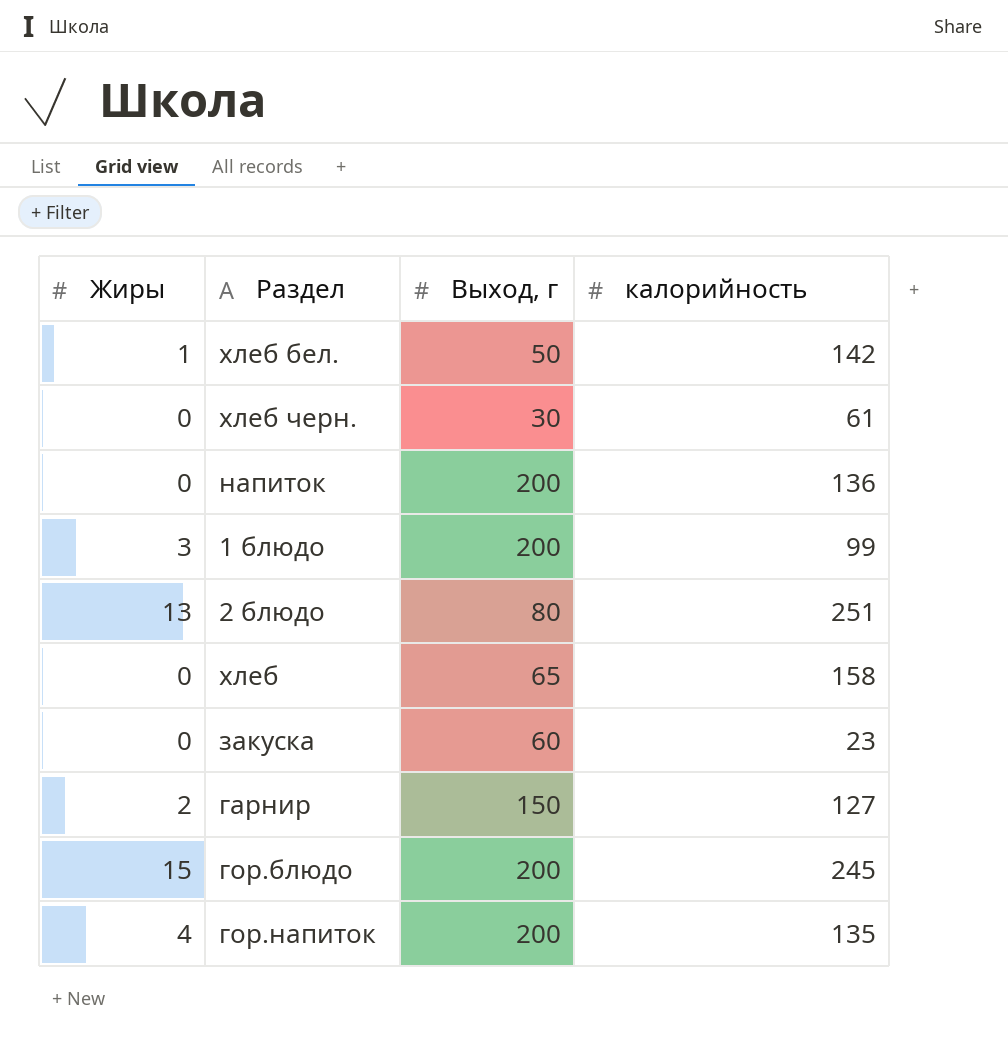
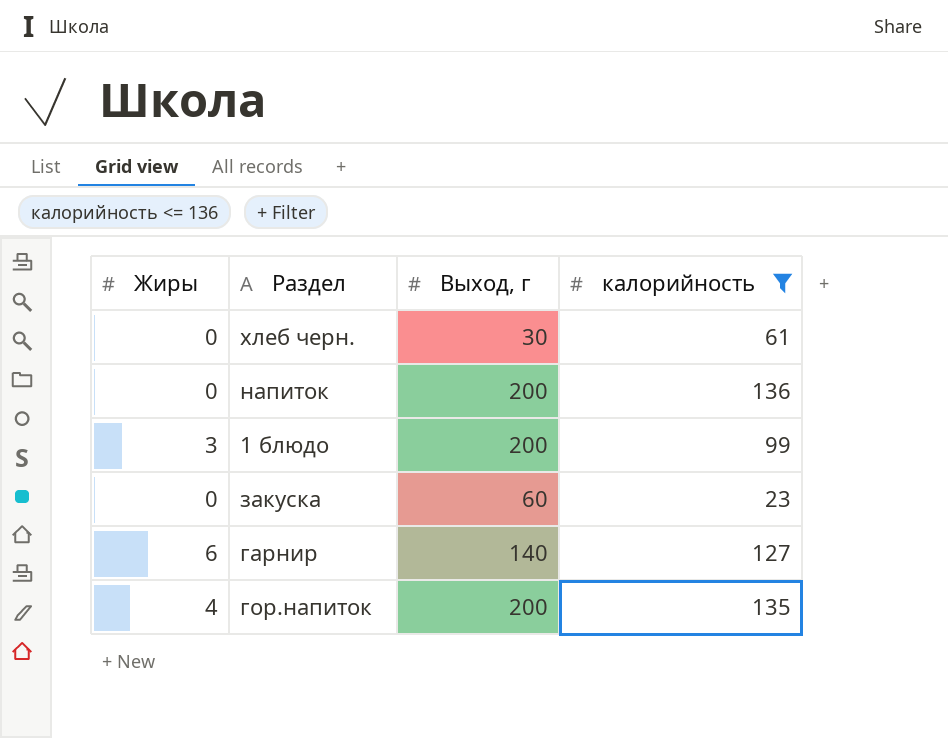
filter: none -> калорийность <= 136
гарнир | Жиры: 2 -> 6
гарнир | Выход, г: 150 -> 140

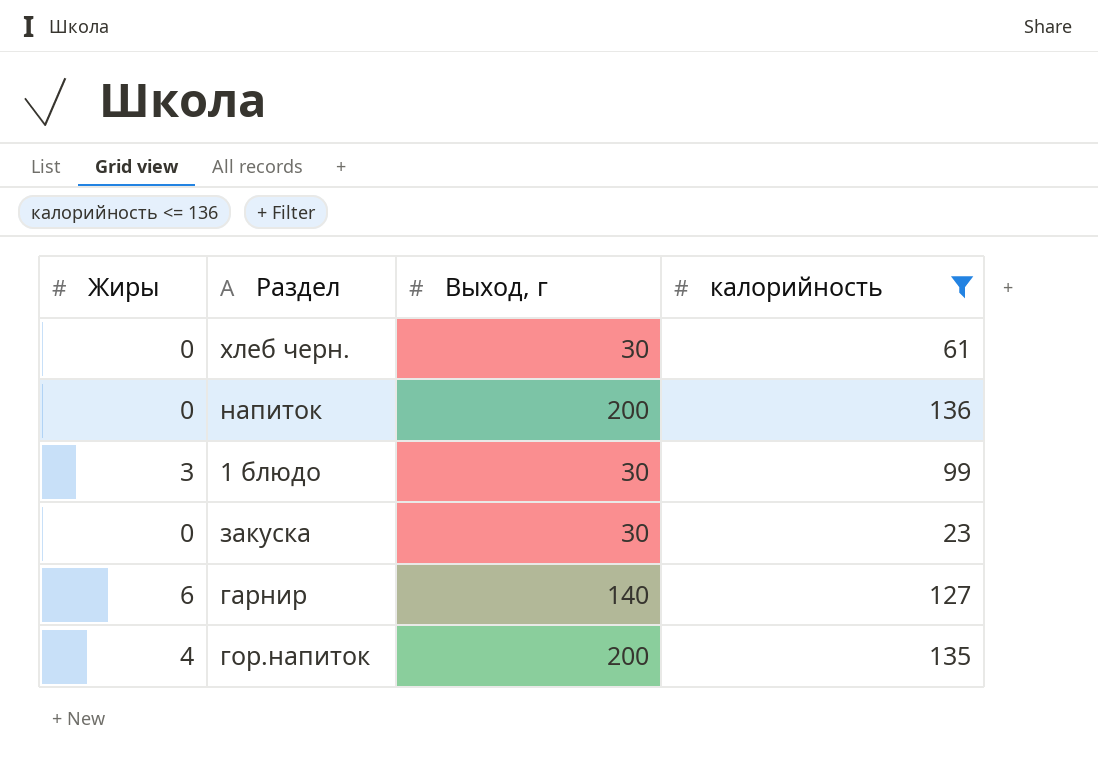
1 блюдо | Выход, г: 200 -> 30
закуска | Выход, г: 60 -> 30

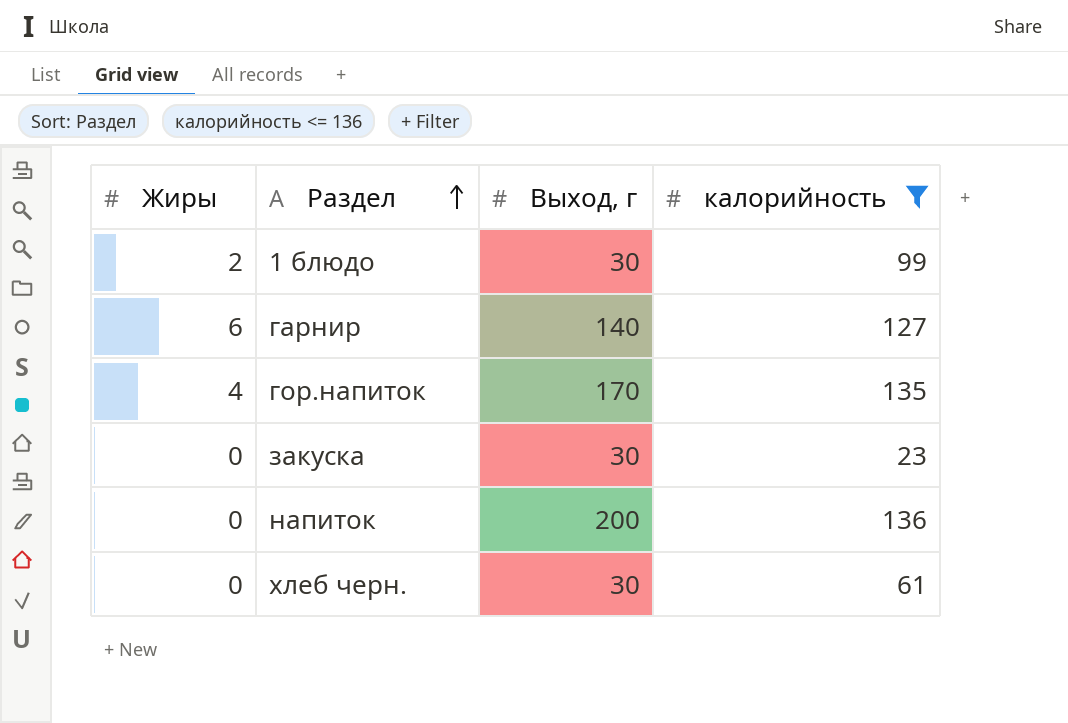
row order: none -> Раздел ascending
1 блюдо | Жиры: 3 -> 2
гор.напиток | Выход, г: 200 -> 170

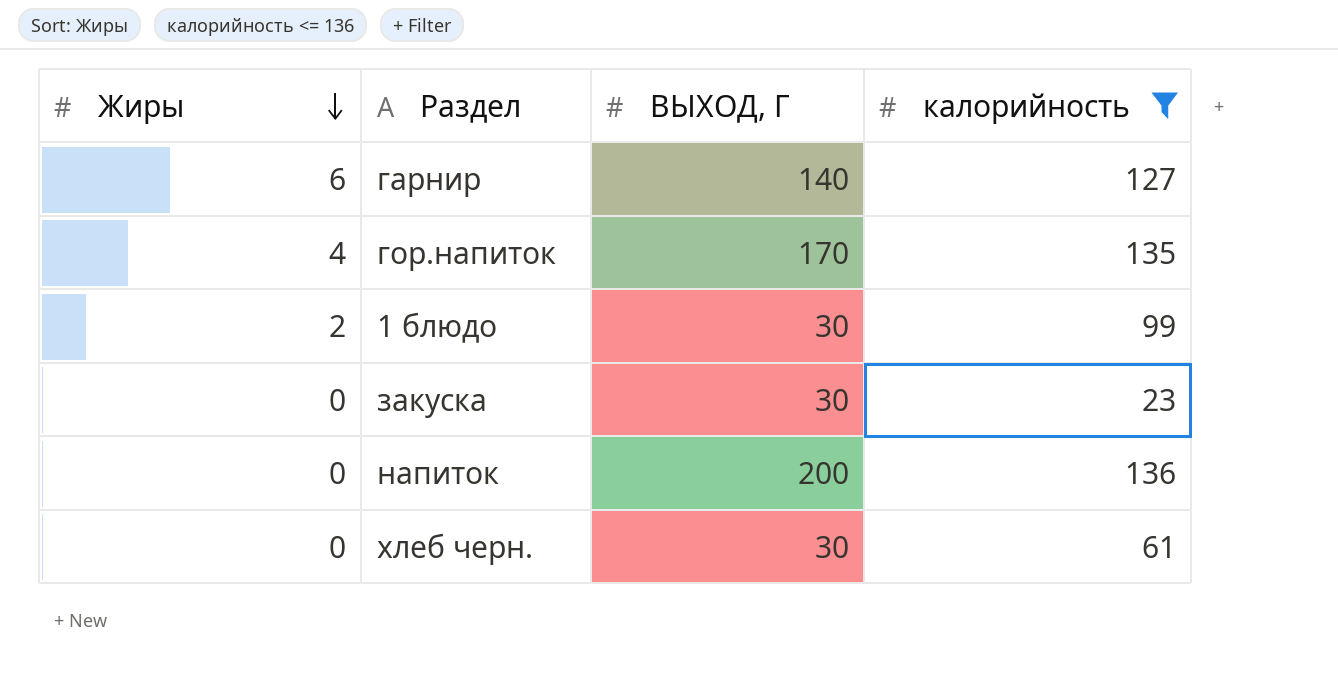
row order: Раздел ascending -> Жиры descending
column name: Выход, г -> ВЫХОД, Г

